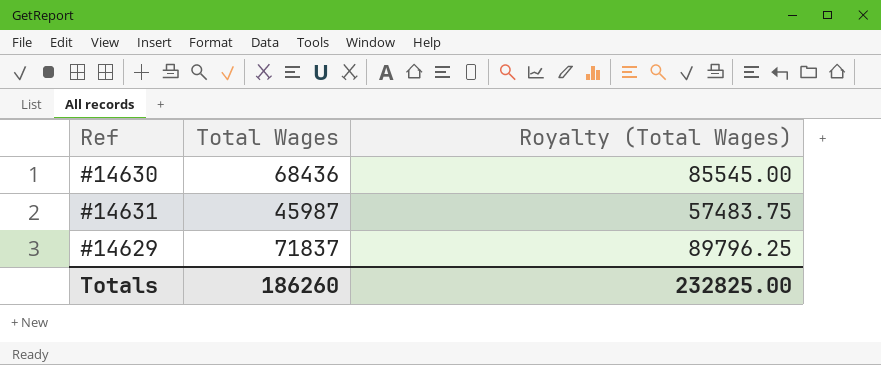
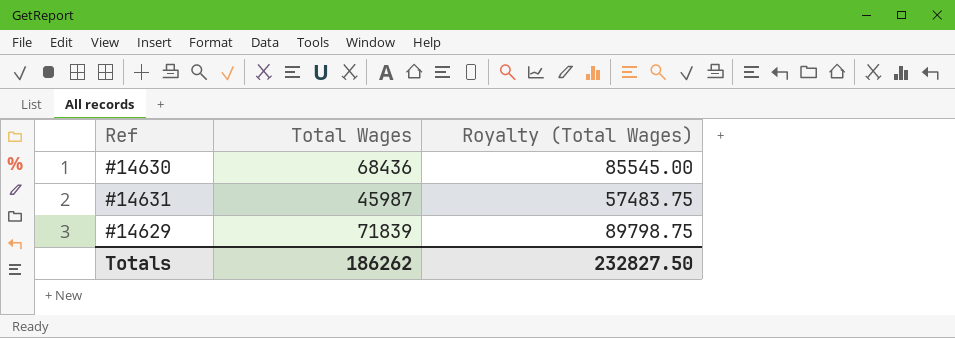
#14629 | Total Wages: 71837 -> 71839
#14629 | Royalty (Total Wages): 89796.25 -> 89798.75
Totals | Total Wages: 186260 -> 186262
Totals | Royalty (Total Wages): 232825.00 -> 232827.50

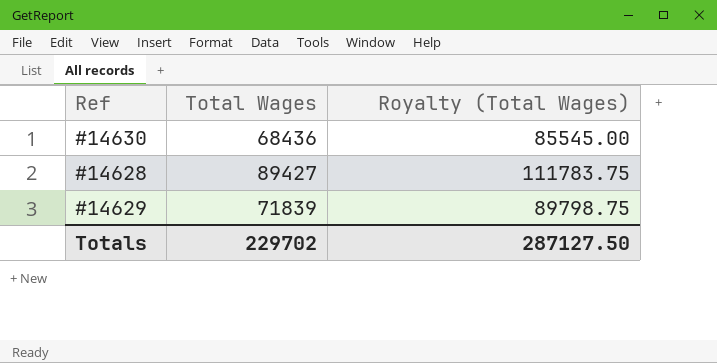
row #14631: 45987 | 57483.75 -> none
row #14628: none -> 89427 | 111783.75
Totals | Total Wages: 186262 -> 229702
Totals | Royalty (Total Wages): 232827.50 -> 287127.50

